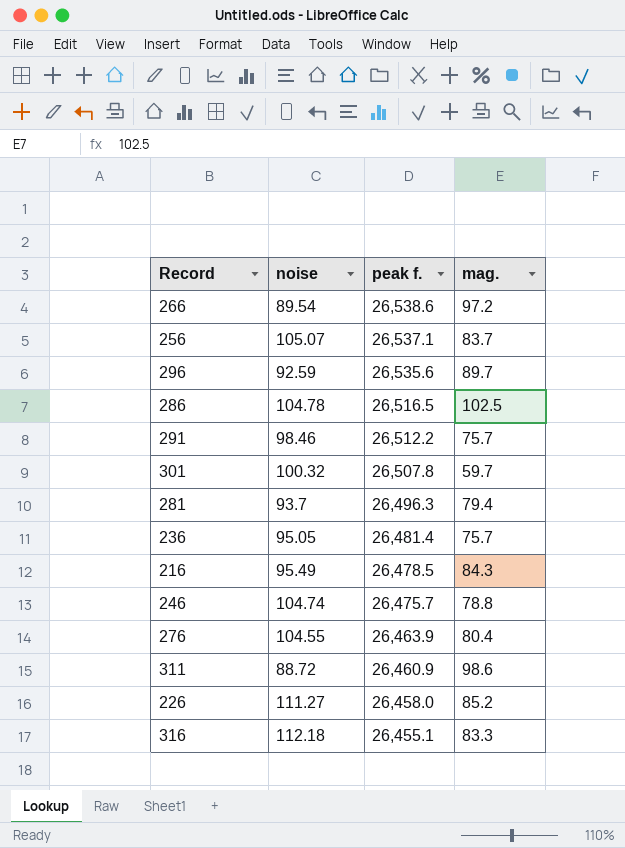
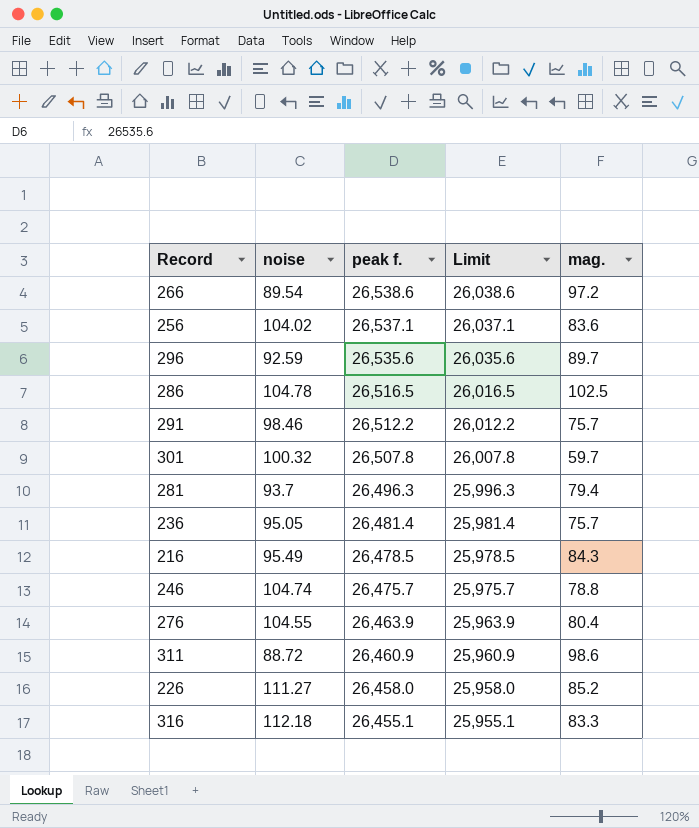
column Limit | formula: none -> [peak f.] - 500
256 | noise: 105.07 -> 104.02
256 | mag.: 83.7 -> 83.6

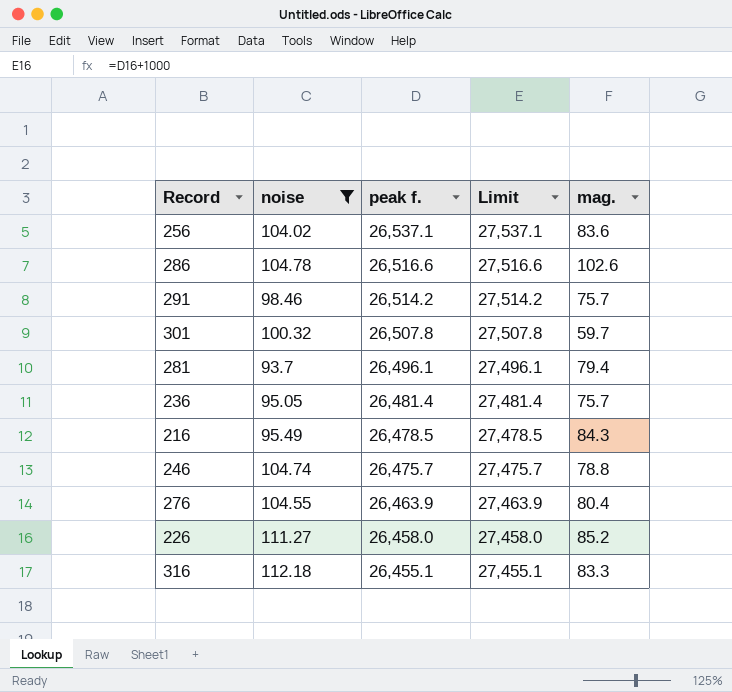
filter: none -> noise >= 93.7
column Limit | formula: [peak f.] - 500 -> [peak f.] + 1000
286 | peak f.: 26,516.5 -> 26,516.6
286 | mag.: 102.5 -> 102.6
291 | peak f.: 26,512.2 -> 26,514.2
281 | peak f.: 26,496.3 -> 26,496.1

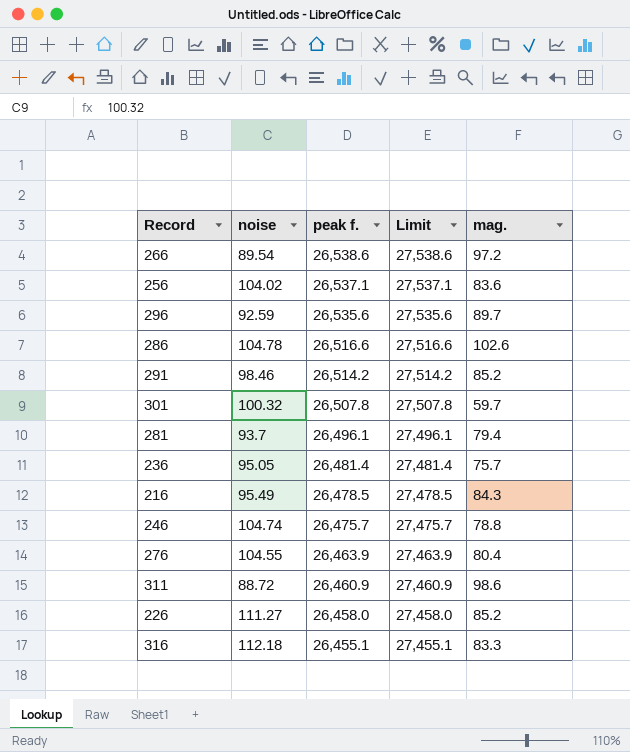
filter: noise >= 93.7 -> none
291 | mag.: 75.7 -> 85.2

